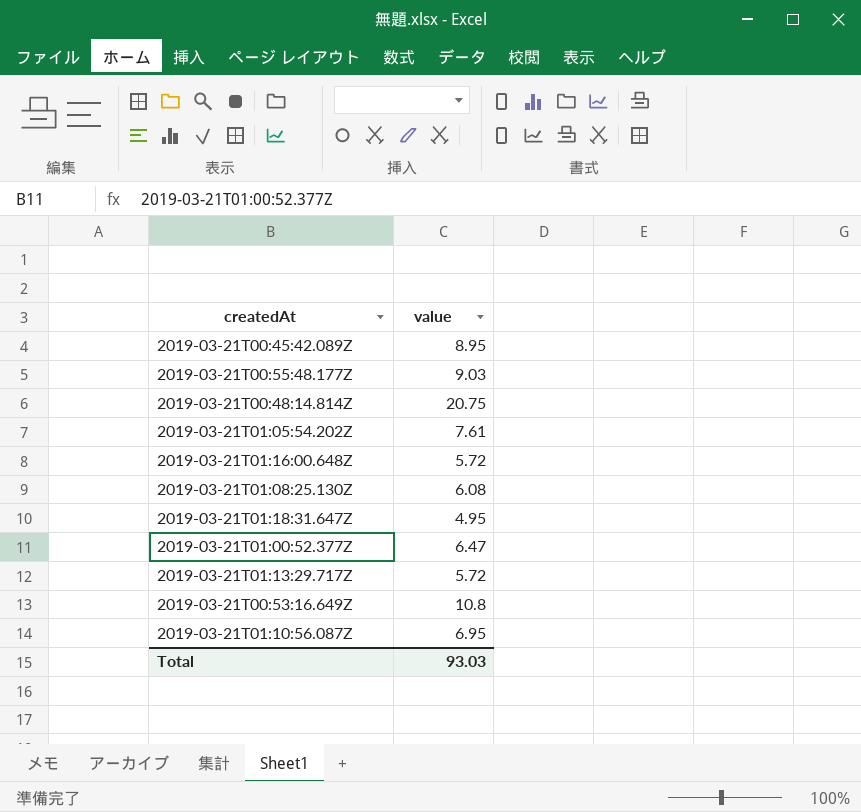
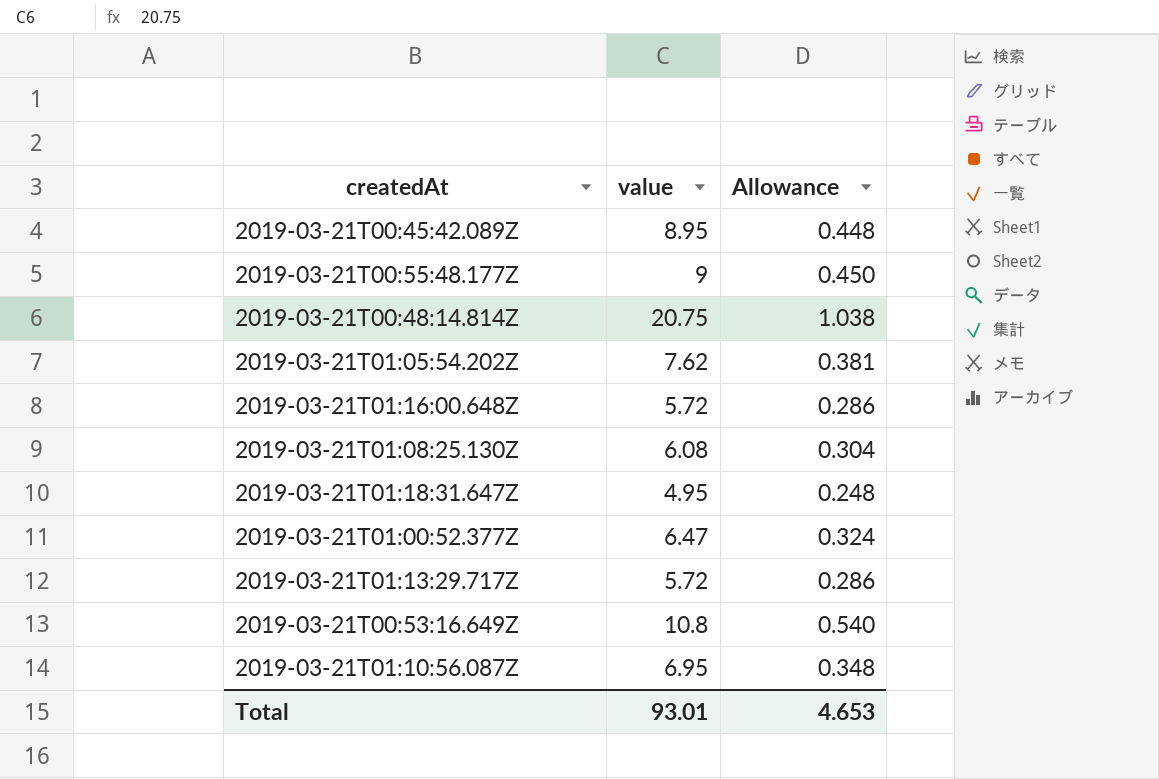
column Allowance | formula: none -> [value] * 0.05
2019-03-21T00:55:48.177Z | value: 9.03 -> 9
2019-03-21T01:05:54.202Z | value: 7.61 -> 7.62
Total | value: 93.03 -> 93.01

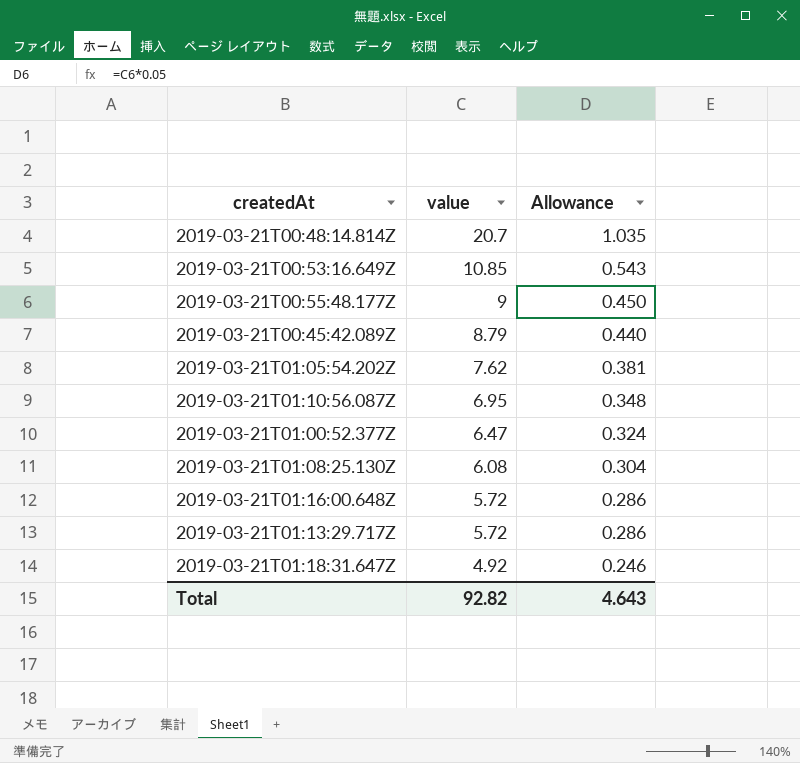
row order: none -> value descending
2019-03-21T00:48:14.814Z | value: 20.75 -> 20.7
2019-03-21T00:48:14.814Z | Allowance: 1.038 -> 1.035
2019-03-21T00:53:16.649Z | value: 10.8 -> 10.85
2019-03-21T00:53:16.649Z | Allowance: 0.540 -> 0.543
2019-03-21T00:45:42.089Z | value: 8.95 -> 8.79
2019-03-21T00:45:42.089Z | Allowance: 0.448 -> 0.440
2019-03-21T01:18:31.647Z | value: 4.95 -> 4.92
2019-03-21T01:18:31.647Z | Allowance: 0.248 -> 0.246
Total | value: 93.01 -> 92.82
Total | Allowance: 4.653 -> 4.643

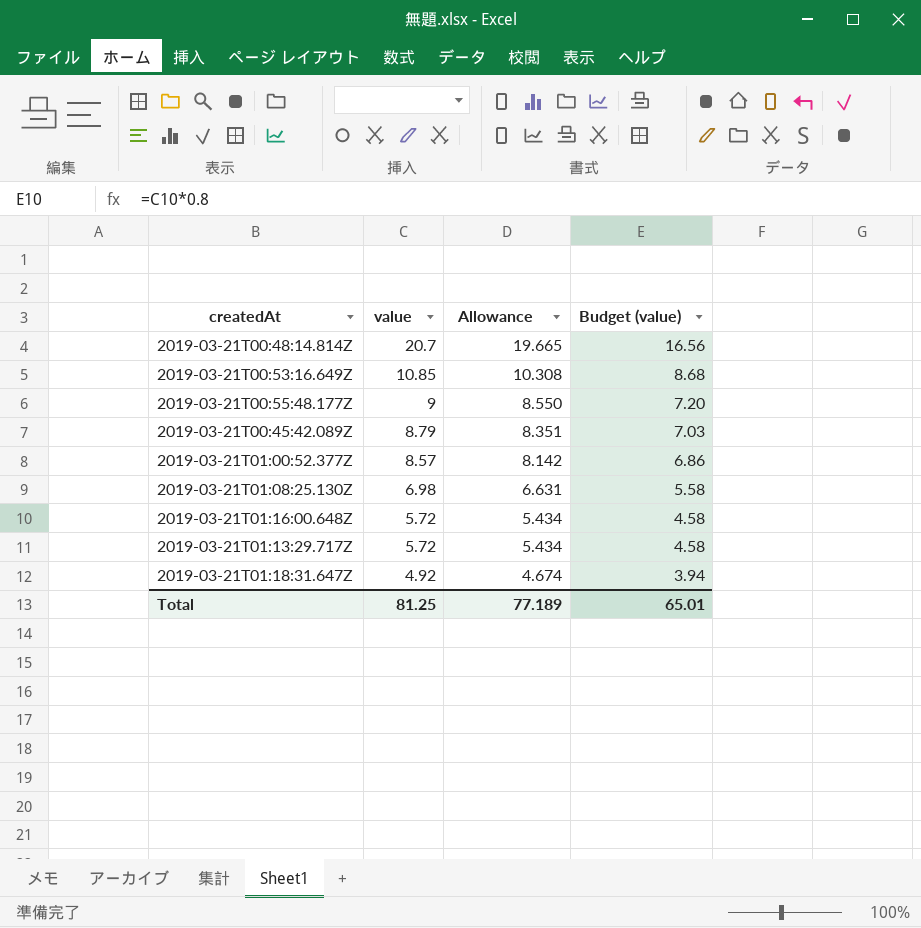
column Allowance | formula: [value] * 0.05 -> [value] * 0.95
column Budget (value) | formula: none -> [value] * 0.8
row 2019-03-21T01:05:54.202Z: 7.62 | 0.381 -> none
row 2019-03-21T01:10:56.087Z: 6.95 | 0.348 -> none
2019-03-21T01:00:52.377Z | value: 6.47 -> 8.57
2019-03-21T01:08:25.130Z | value: 6.08 -> 6.98
Total | value: 92.82 -> 81.25
Total | Allowance: 4.643 -> 77.189

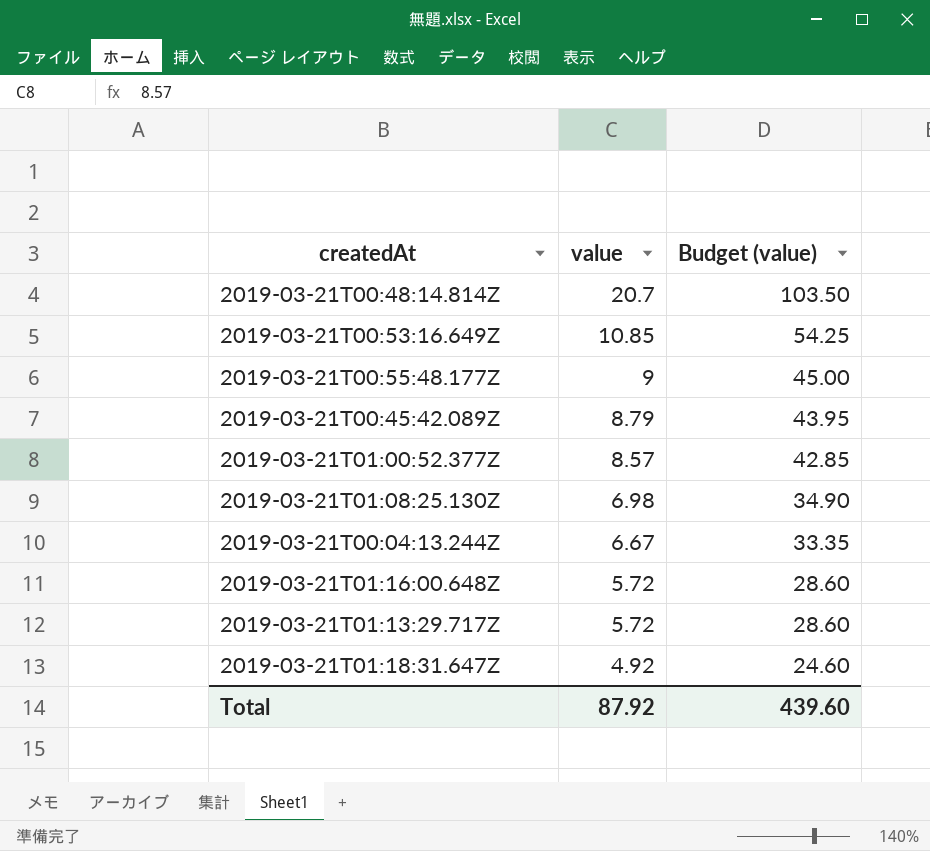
column Allowance | formula: [value] * 0.95 -> none
column Budget (value) | formula: [value] * 0.8 -> [value] * 5
row 2019-03-21T00:04:13.244Z: none -> 6.67 | 33.35
Total | value: 81.25 -> 87.92
Total | Budget (value): 65.01 -> 439.60

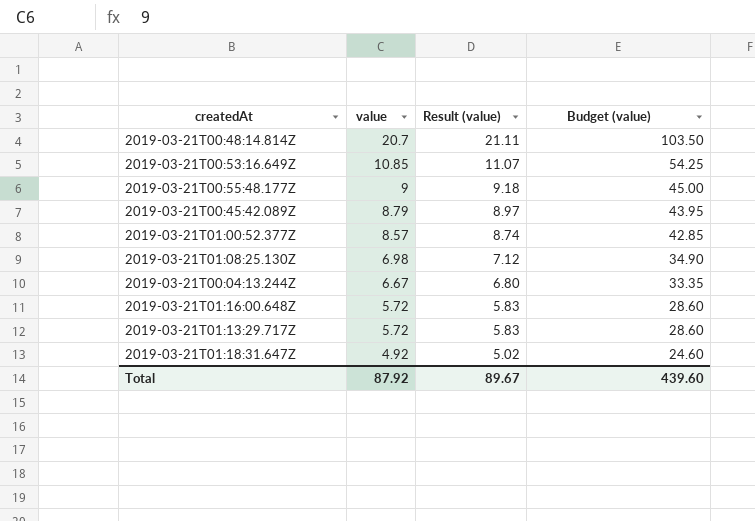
column Result (value) | formula: none -> [value] * 1.02

